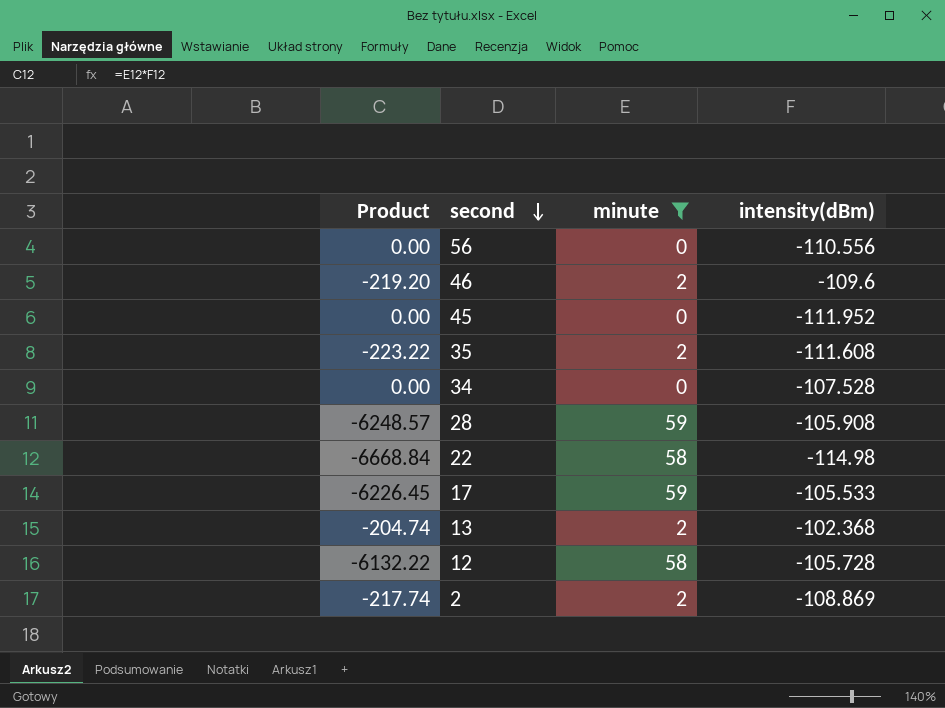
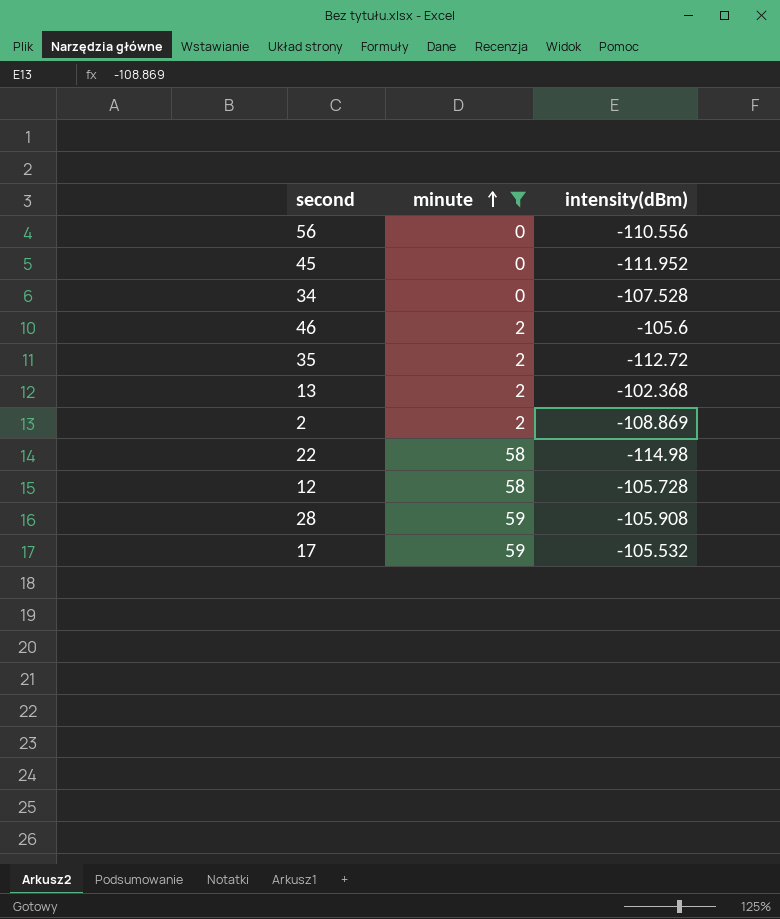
row order: second descending -> minute ascending
column Product | formula: [minute] * [intensity(dBm)] -> none
46 | intensity(dBm): -109.6 -> -105.6
35 | intensity(dBm): -111.608 -> -112.72
17 | intensity(dBm): -105.533 -> -105.532

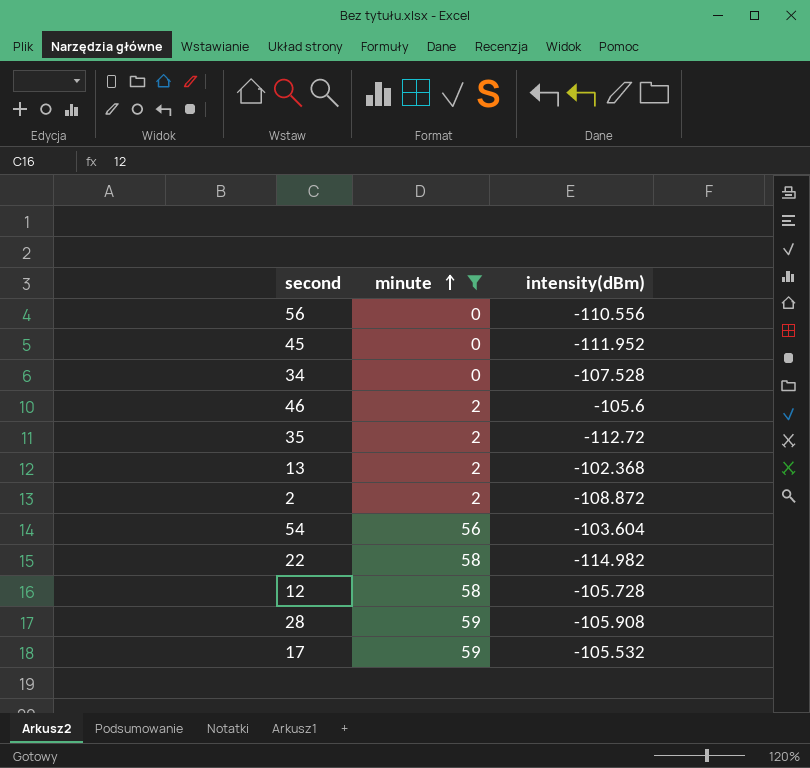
2 | intensity(dBm): -108.869 -> -108.872
row 54: none -> 56 | -103.604
22 | intensity(dBm): -114.98 -> -114.982

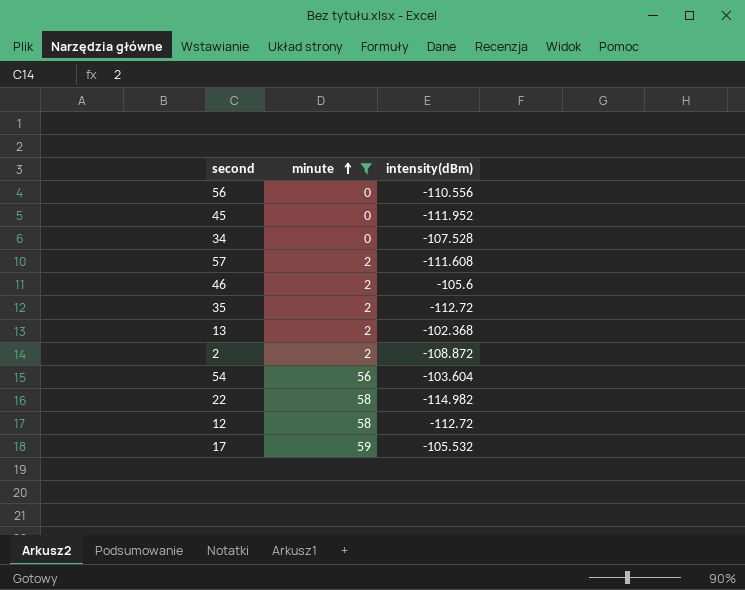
row 28: 59 | -105.908 -> none
row 57: none -> 2 | -111.608
12 | intensity(dBm): -105.728 -> -112.72

